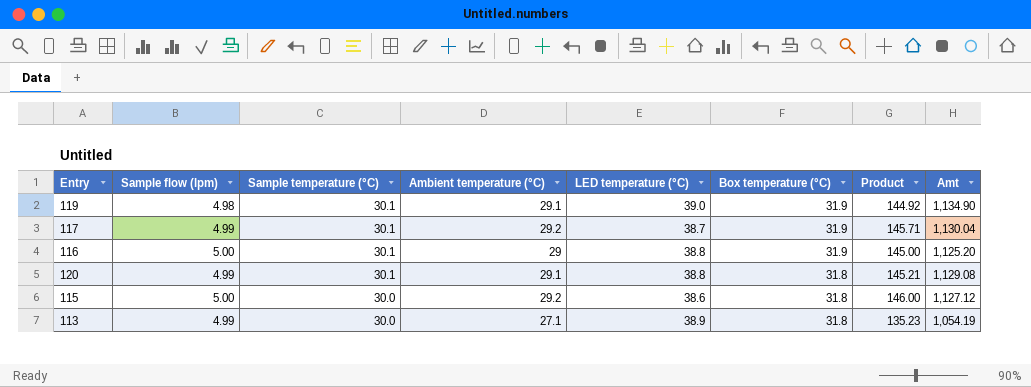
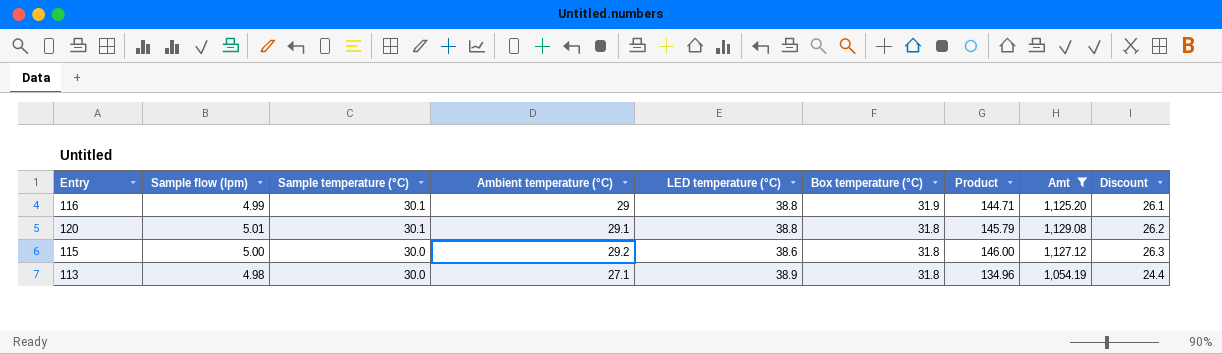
filter: none -> Amt <= 1,129.08
column Discount | formula: none -> [Ambient temperature (°C)] * 0.9
116 | Sample flow (lpm): 5.00 -> 4.99
116 | Product: 145.00 -> 144.71
120 | Sample flow (lpm): 4.99 -> 5.01
120 | Product: 145.21 -> 145.79
113 | Sample flow (lpm): 4.99 -> 4.98
113 | Product: 135.23 -> 134.96

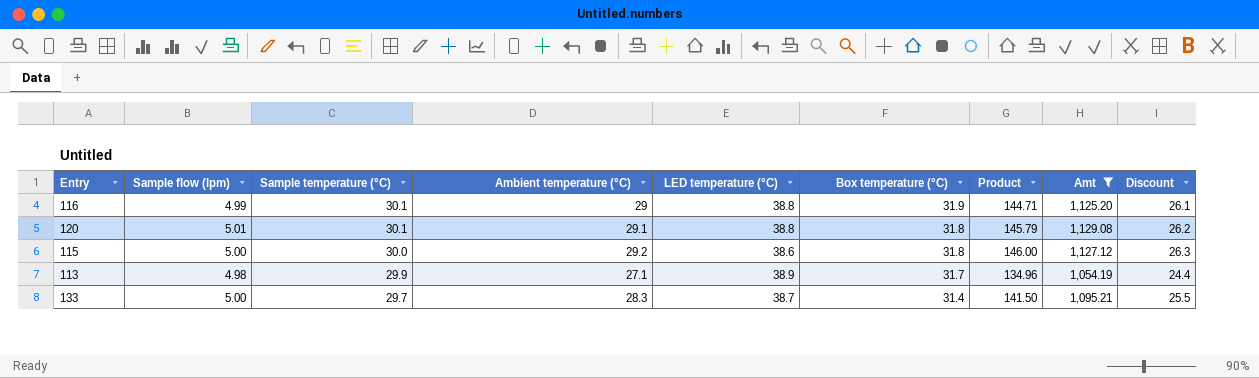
113 | Sample temperature (°C): 30.0 -> 29.9
113 | Box temperature (°C): 31.8 -> 31.7
row 133: none -> 5.00 | 29.7 | 28.3 | 38.7 | 31.4 | 141.50 | 1,095.21 | 25.5

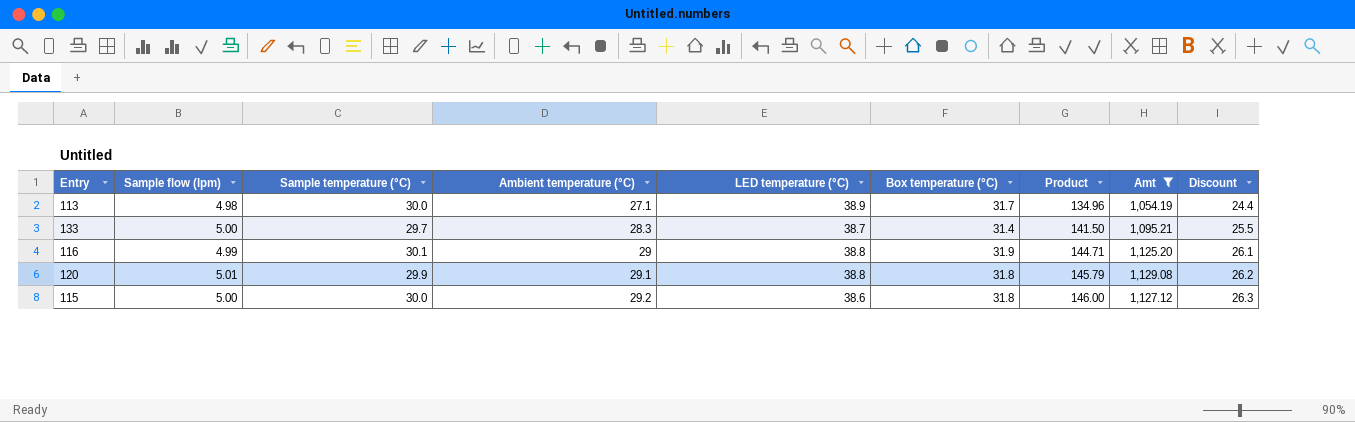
row order: Sample temperature (°C) descending -> Ambient temperature (°C) ascending
113 | Sample temperature (°C): 29.9 -> 30.0
120 | Sample temperature (°C): 30.1 -> 29.9

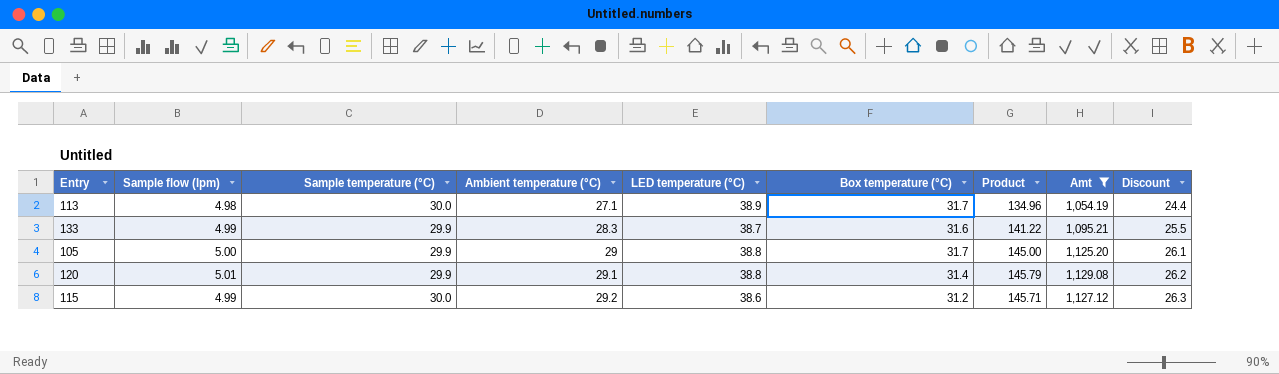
row 116: 4.99 | 30.1 | 29 | 38.8 | 31.9 | 144.71 | 1,125.20 | 26.1 -> none
133 | Sample flow (lpm): 5.00 -> 4.99
133 | Sample temperature (°C): 29.7 -> 29.9
133 | Box temperature (°C): 31.4 -> 31.6
133 | Product: 141.50 -> 141.22
row 105: none -> 5.00 | 29.9 | 29 | 38.8 | 31.7 | 145.00 | 1,125.20 | 26.1
120 | Box temperature (°C): 31.8 -> 31.4
115 | Sample flow (lpm): 5.00 -> 4.99
115 | Box temperature (°C): 31.8 -> 31.2
115 | Product: 146.00 -> 145.71

